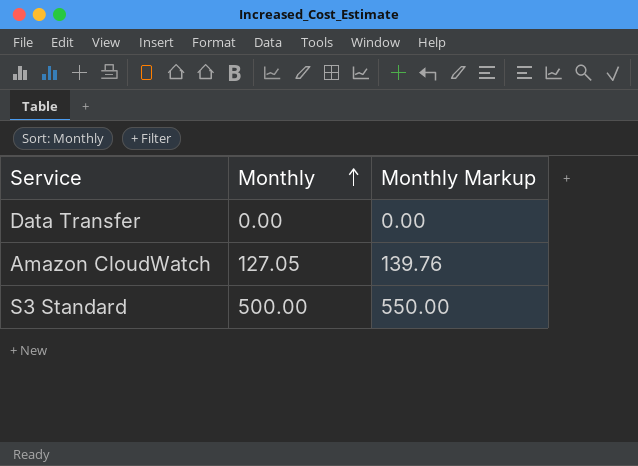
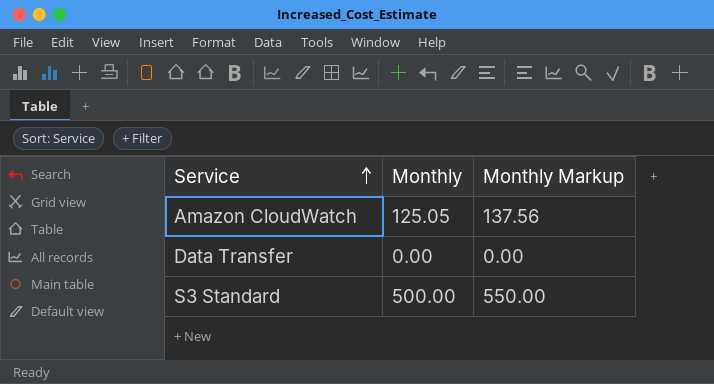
row order: Monthly ascending -> Service ascending
Amazon CloudWatch | Monthly: 127.05 -> 125.05
Amazon CloudWatch | Monthly Markup: 139.76 -> 137.56

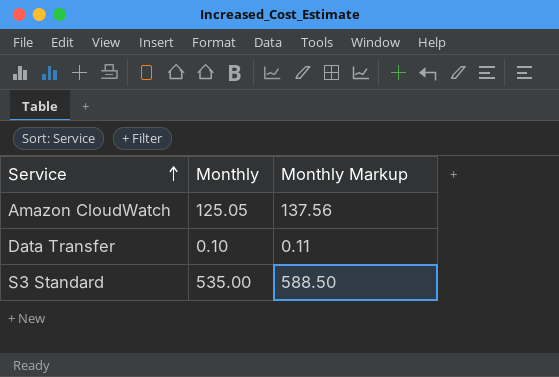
Data Transfer | Monthly: 0.00 -> 0.10
Data Transfer | Monthly Markup: 0.00 -> 0.11
S3 Standard | Monthly: 500.00 -> 535.00
S3 Standard | Monthly Markup: 550.00 -> 588.50

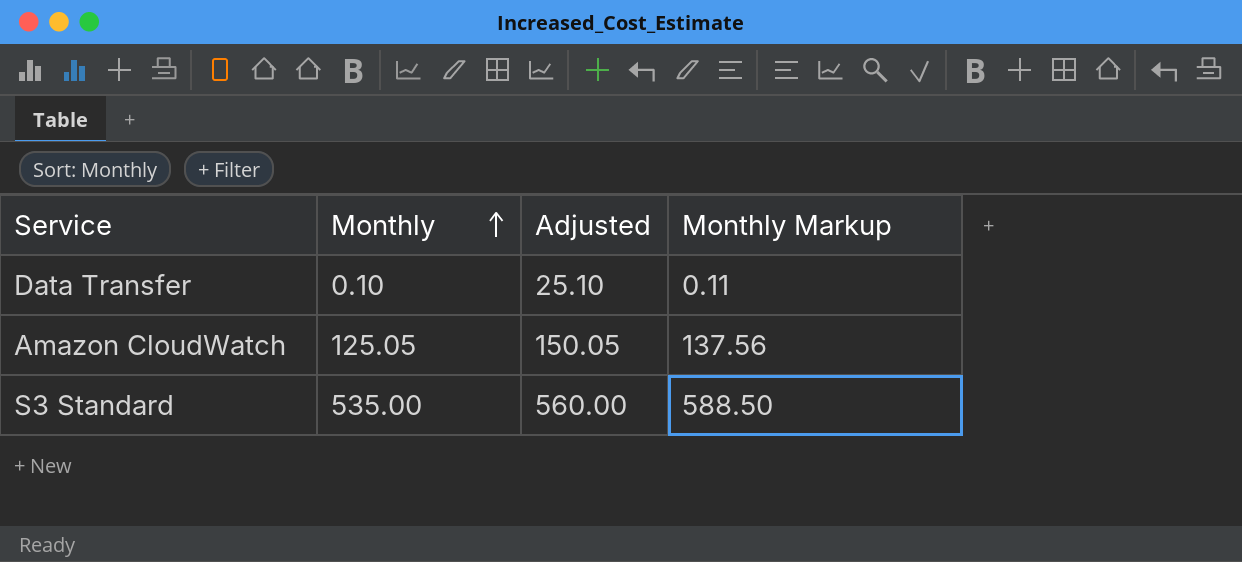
row order: Service ascending -> Monthly ascending
column Adjusted | formula: none -> [Monthly] + 25

